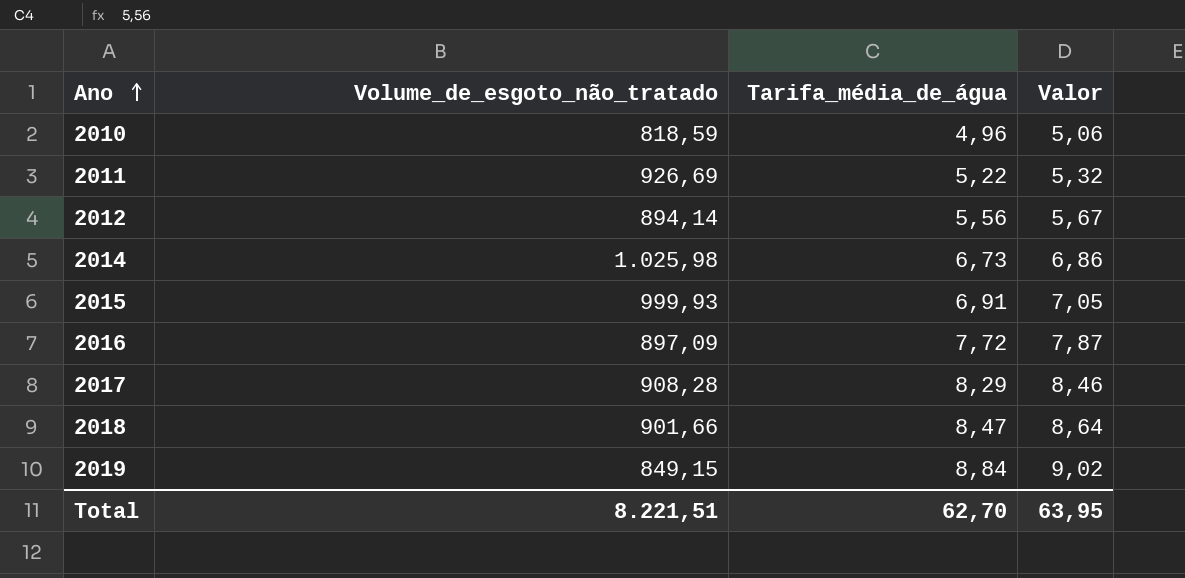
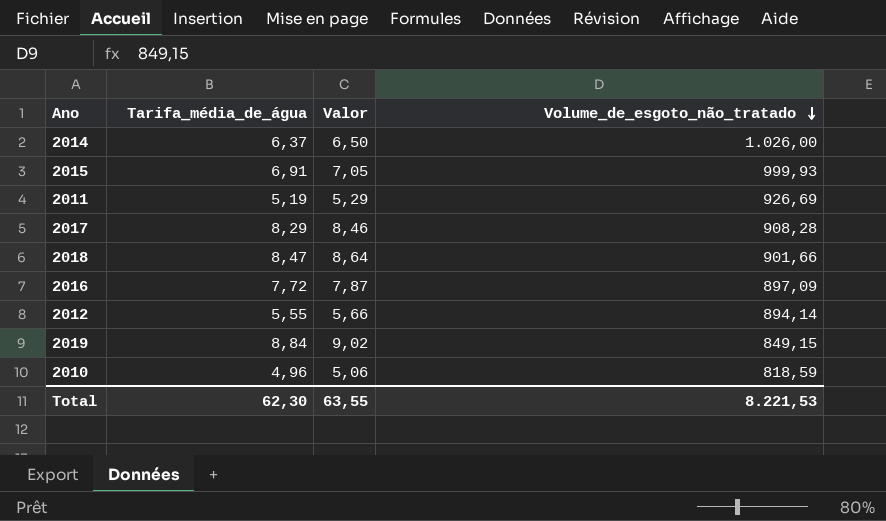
row order: Ano ascending -> Volume_de_esgoto_não_tratado descending
column Volume_de_esgoto_não_tratado | position: 2 -> 4
2014 | Tarifa_média_de_água: 6,73 -> 6,37
2014 | Valor: 6,86 -> 6,50
2014 | Volume_de_esgoto_não_tratado: 1.025,98 -> 1.026,00
2011 | Tarifa_média_de_água: 5,22 -> 5,19
2011 | Valor: 5,32 -> 5,29
2012 | Tarifa_média_de_água: 5,56 -> 5,55
2012 | Valor: 5,67 -> 5,66
Total | Tarifa_média_de_água: 62,70 -> 62,30
Total | Valor: 63,95 -> 63,55
Total | Volume_de_esgoto_não_tratado: 8.221,51 -> 8.221,53

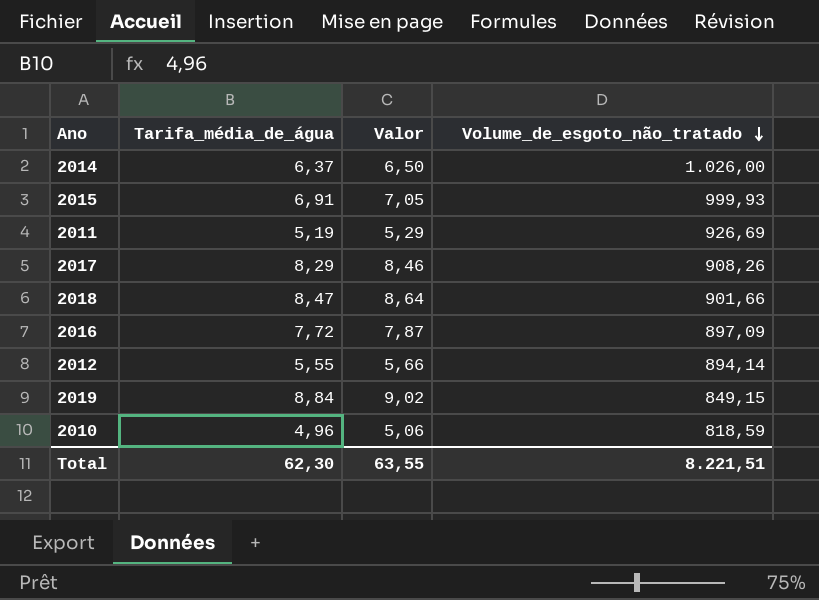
2017 | Volume_de_esgoto_não_tratado: 908,28 -> 908,26
Total | Volume_de_esgoto_não_tratado: 8.221,53 -> 8.221,51

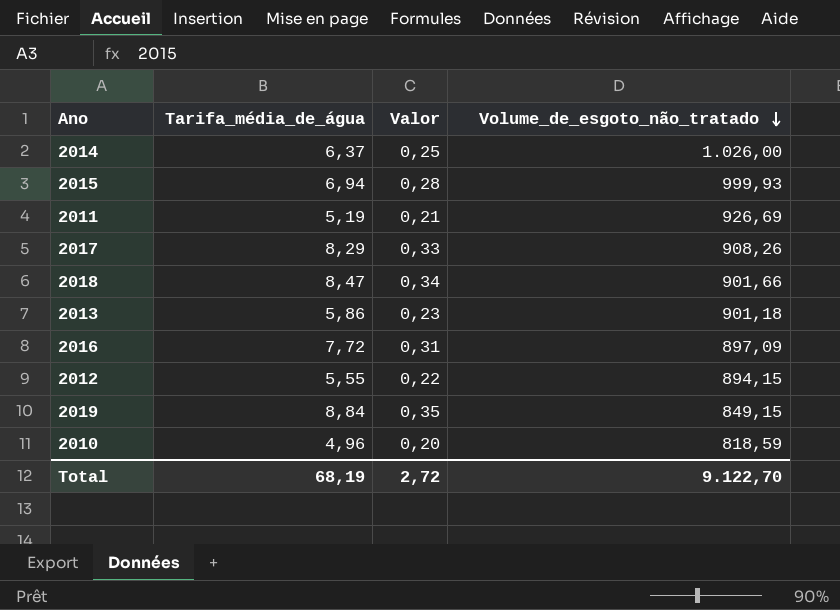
column Valor | formula: [Tarifa_média_de_água] * 1,02 -> [Tarifa_média_de_água] * 0,04
2015 | Tarifa_média_de_água: 6,91 -> 6,94
row 2013: none -> 5,86 | 0,23 | 901,18
2012 | Volume_de_esgoto_não_tratado: 894,14 -> 894,15
Total | Tarifa_média_de_água: 62,30 -> 68,19
Total | Valor: 63,55 -> 2,72
Total | Volume_de_esgoto_não_tratado: 8.221,51 -> 9.122,70

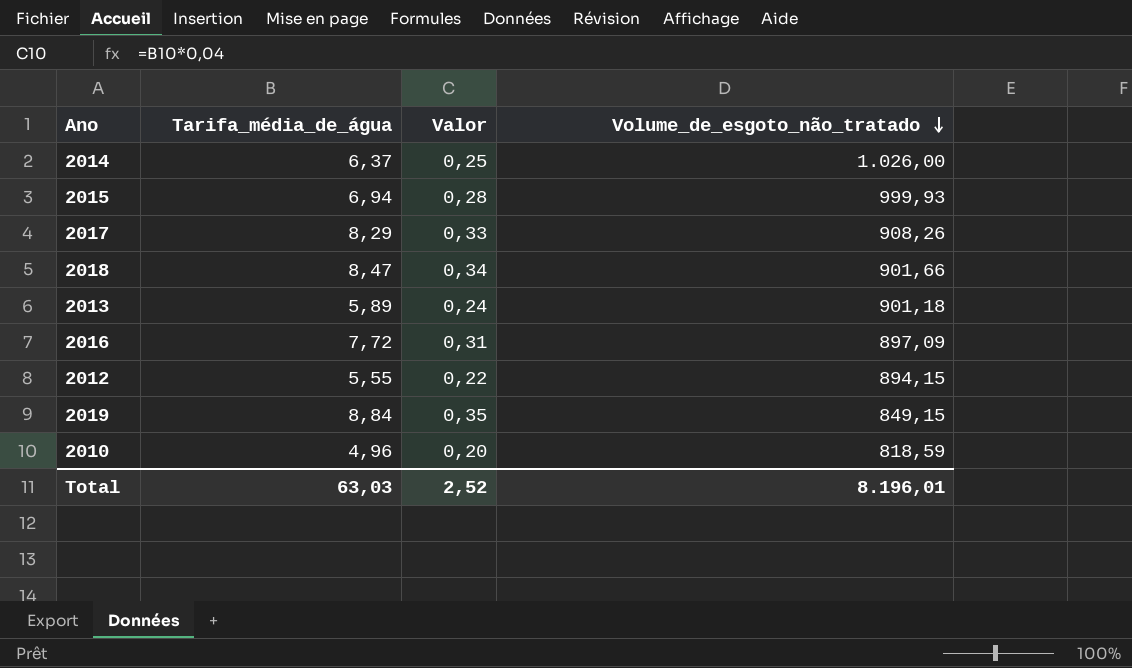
row 2011: 5,19 | 0,21 | 926,69 -> none
2013 | Tarifa_média_de_água: 5,86 -> 5,89
2013 | Valor: 0,23 -> 0,24
Total | Tarifa_média_de_água: 68,19 -> 63,03
Total | Valor: 2,72 -> 2,52
Total | Volume_de_esgoto_não_tratado: 9.122,70 -> 8.196,01

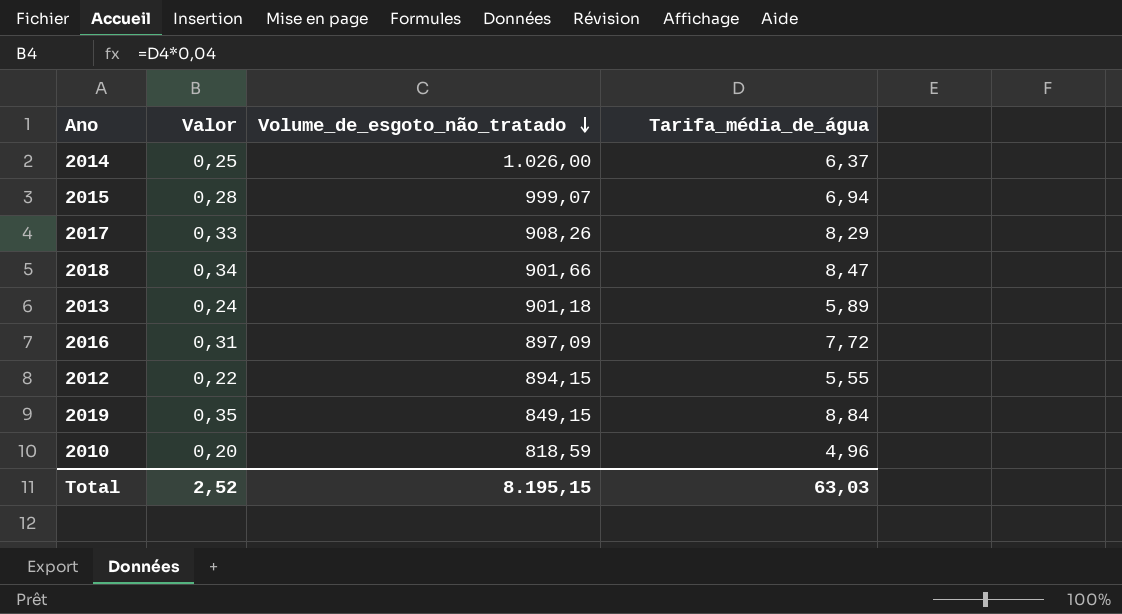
column Tarifa_média_de_água | position: 2 -> 4
2015 | Volume_de_esgoto_não_tratado: 999,93 -> 999,07
Total | Volume_de_esgoto_não_tratado: 8.196,01 -> 8.195,15

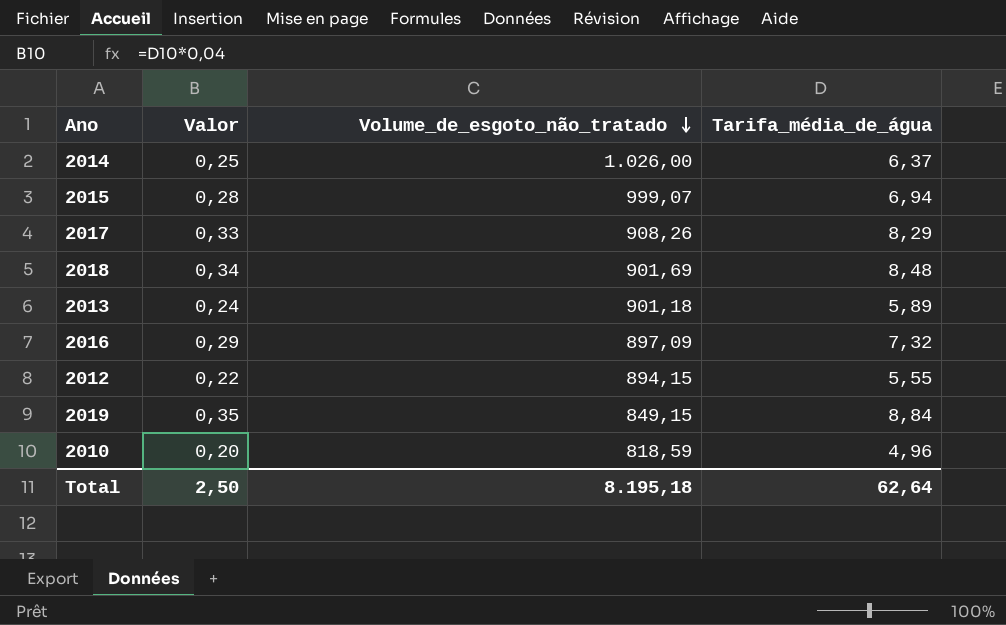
2018 | Volume_de_esgoto_não_tratado: 901,66 -> 901,69
2018 | Tarifa_média_de_água: 8,47 -> 8,48
2016 | Valor: 0,31 -> 0,29
2016 | Tarifa_média_de_água: 7,72 -> 7,32
Total | Valor: 2,52 -> 2,50
Total | Volume_de_esgoto_não_tratado: 8.195,15 -> 8.195,18
Total | Tarifa_média_de_água: 63,03 -> 62,64

